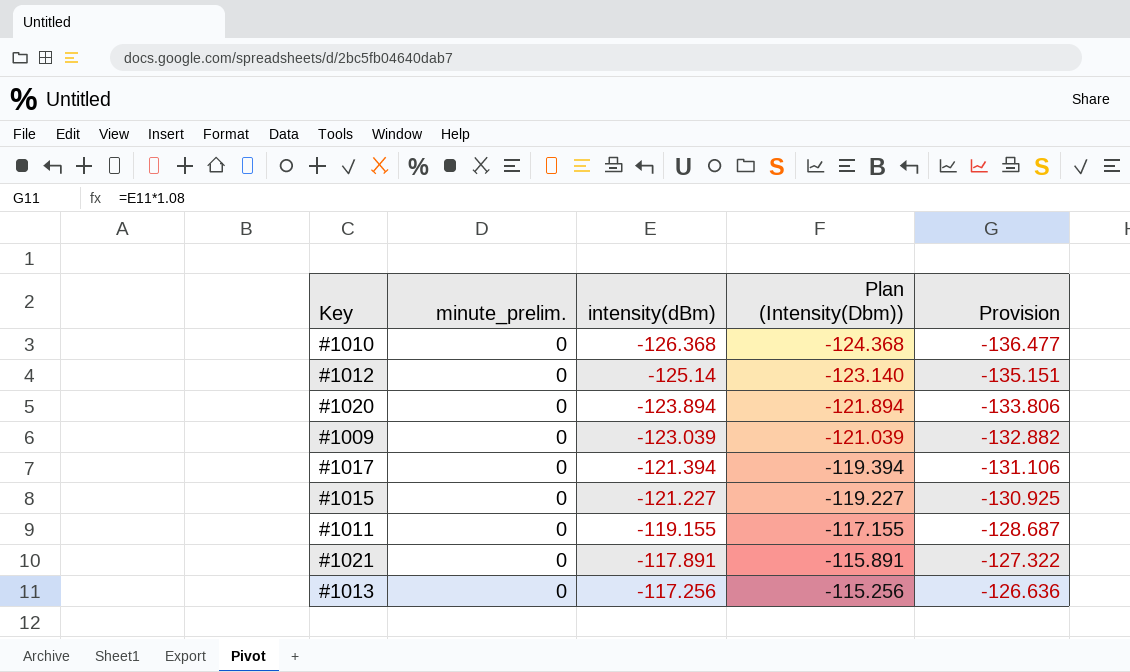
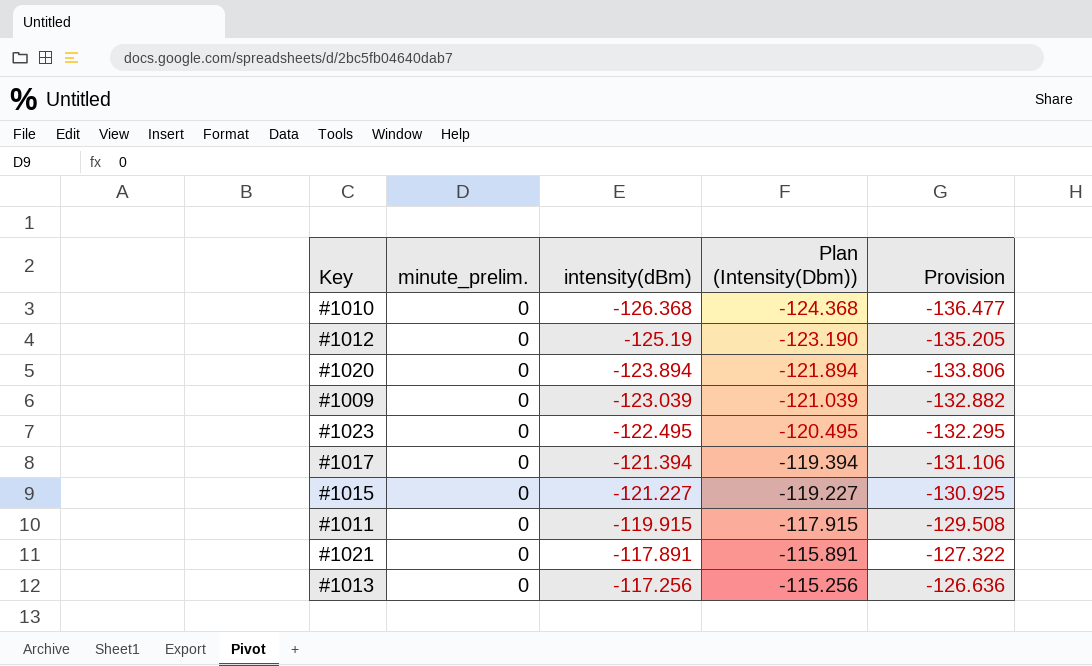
#1012 | intensity(dBm): -125.14 -> -125.19
#1012 | Plan (Intensity(Dbm)): -123.140 -> -123.190
#1012 | Provision: -135.151 -> -135.205
row #1023: none -> 0 | -122.495 | -120.495 | -132.295
#1011 | intensity(dBm): -119.155 -> -119.915
#1011 | Plan (Intensity(Dbm)): -117.155 -> -117.915
#1011 | Provision: -128.687 -> -129.508

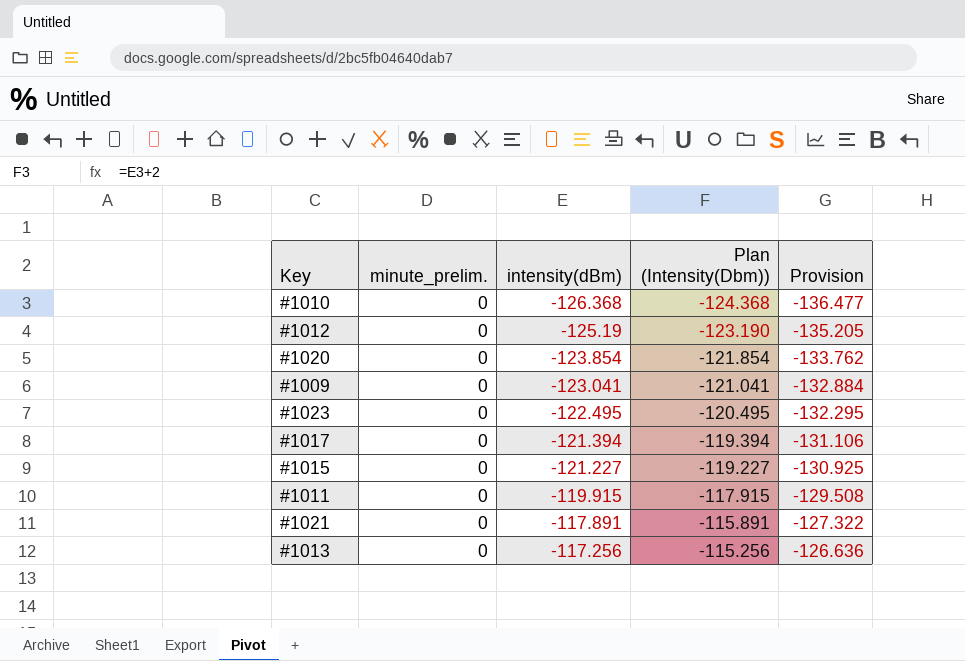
#1020 | intensity(dBm): -123.894 -> -123.854
#1020 | Plan (Intensity(Dbm)): -121.894 -> -121.854
#1020 | Provision: -133.806 -> -133.762
#1009 | intensity(dBm): -123.039 -> -123.041
#1009 | Plan (Intensity(Dbm)): -121.039 -> -121.041
#1009 | Provision: -132.882 -> -132.884

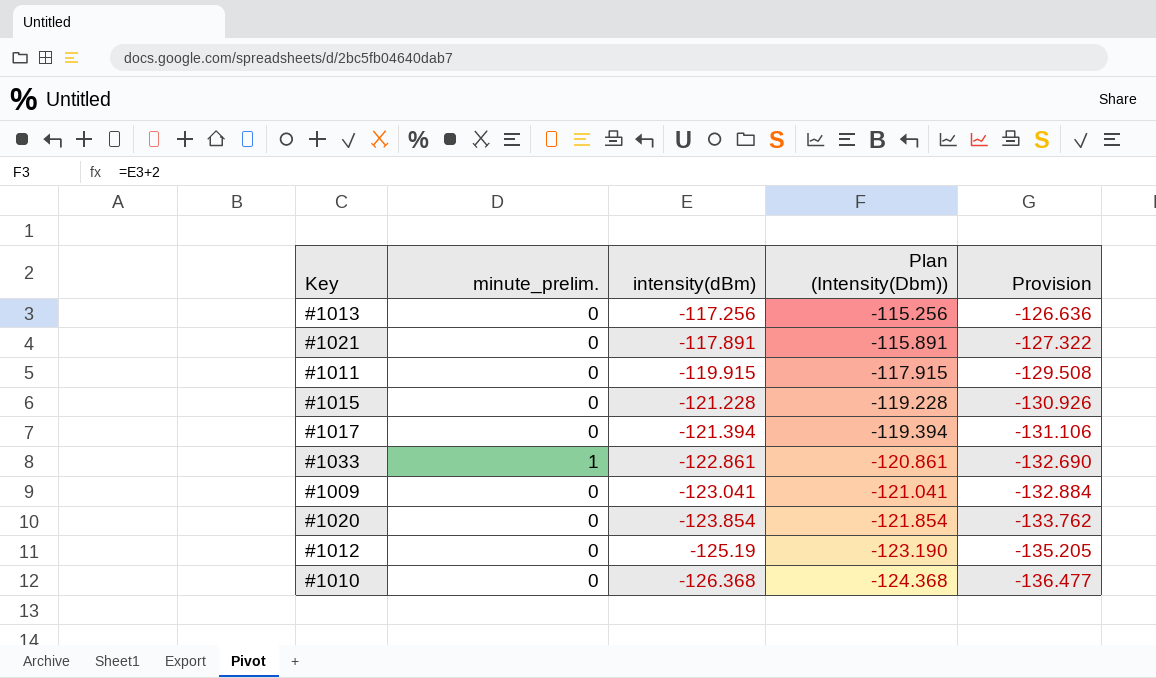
row order: intensity(dBm) ascending -> intensity(dBm) descending
row #1023: 0 | -122.495 | -120.495 | -132.295 -> none
#1015 | intensity(dBm): -121.227 -> -121.228
#1015 | Plan (Intensity(Dbm)): -119.227 -> -119.228
#1015 | Provision: -130.925 -> -130.926
row #1033: none -> 1 | -122.861 | -120.861 | -132.690

